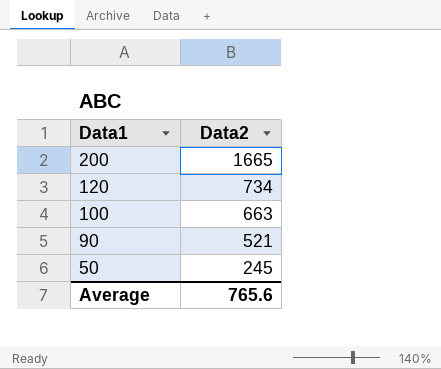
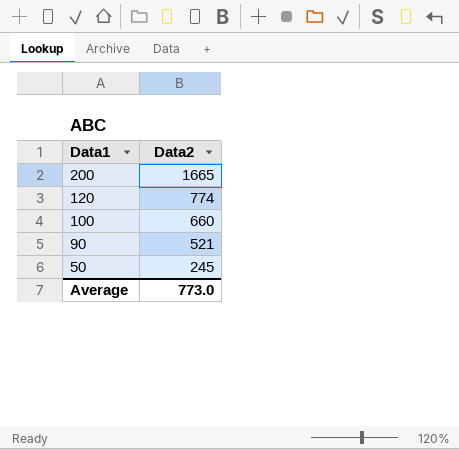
120 | Data2: 734 -> 774
100 | Data2: 663 -> 660
Average | Data2: 765.6 -> 773.0

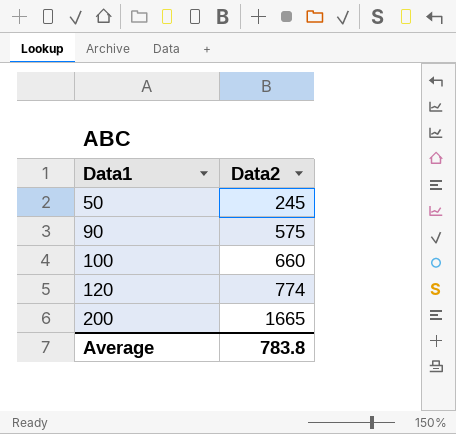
row order: Data1 descending -> Data1 ascending
90 | Data2: 521 -> 575
Average | Data2: 773.0 -> 783.8

